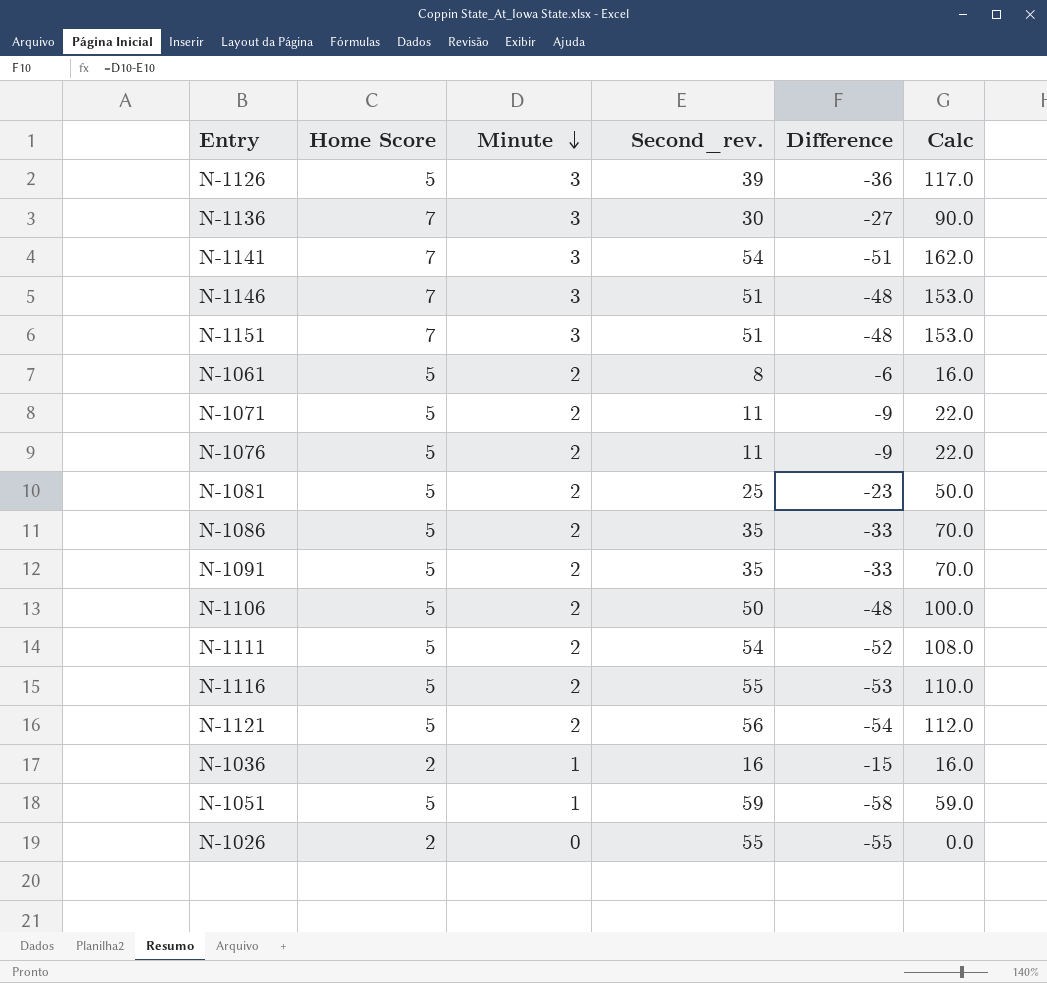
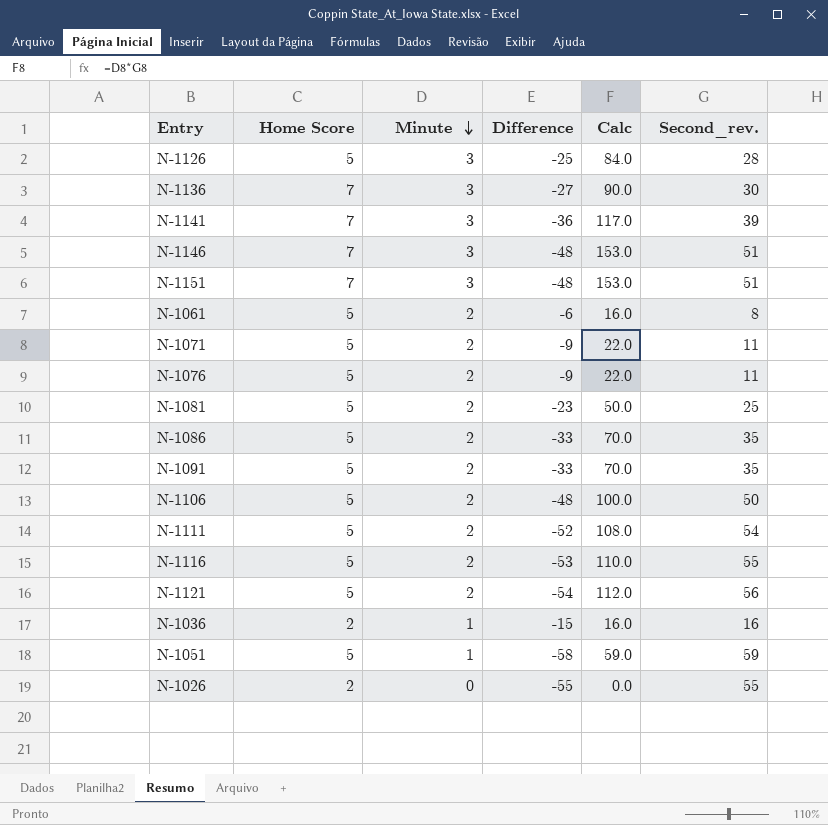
column Second_rev. | position: 4 -> 6
N-1126 | Difference: -36 -> -25
N-1126 | Calc: 117.0 -> 84.0
N-1126 | Second_rev.: 39 -> 28
N-1141 | Difference: -51 -> -36
N-1141 | Calc: 162.0 -> 117.0
N-1141 | Second_rev.: 54 -> 39

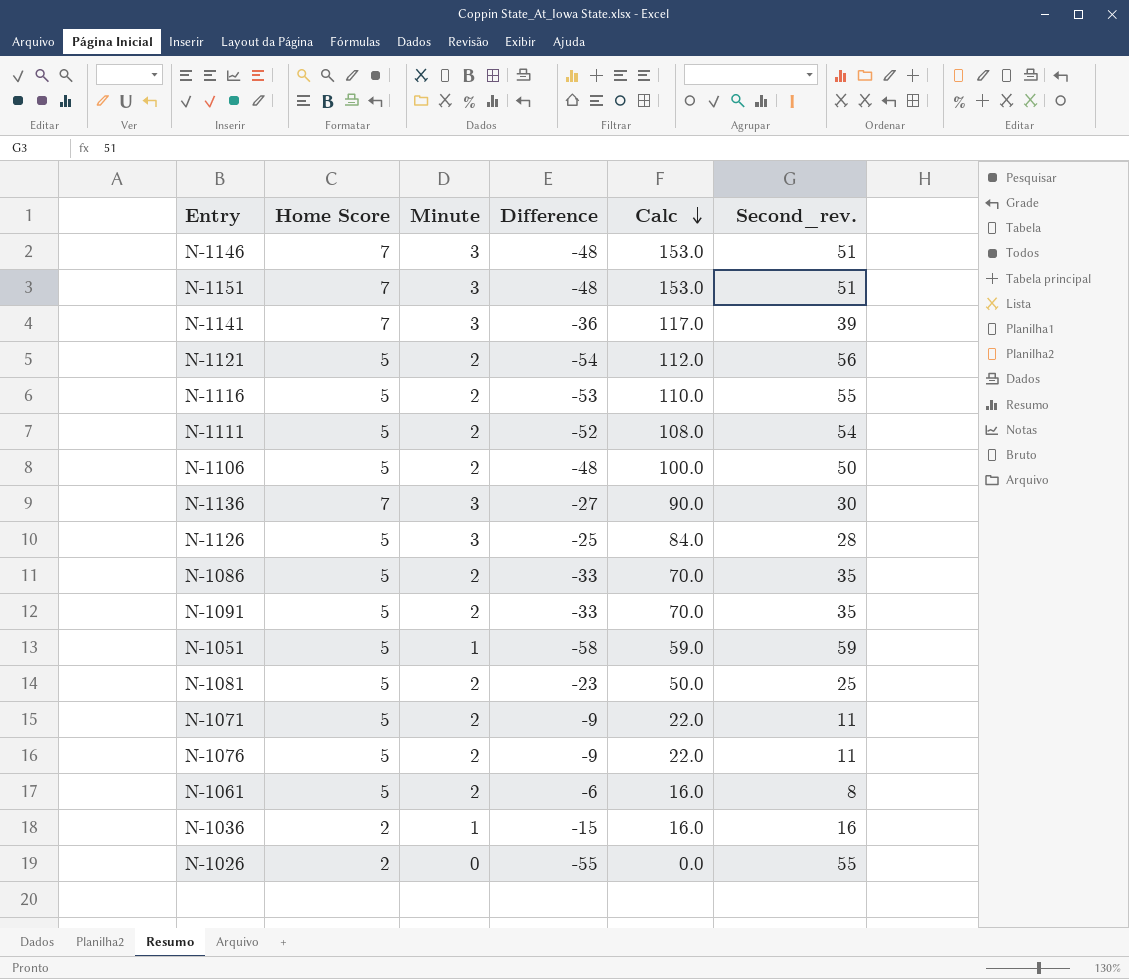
row order: Minute descending -> Calc descending

